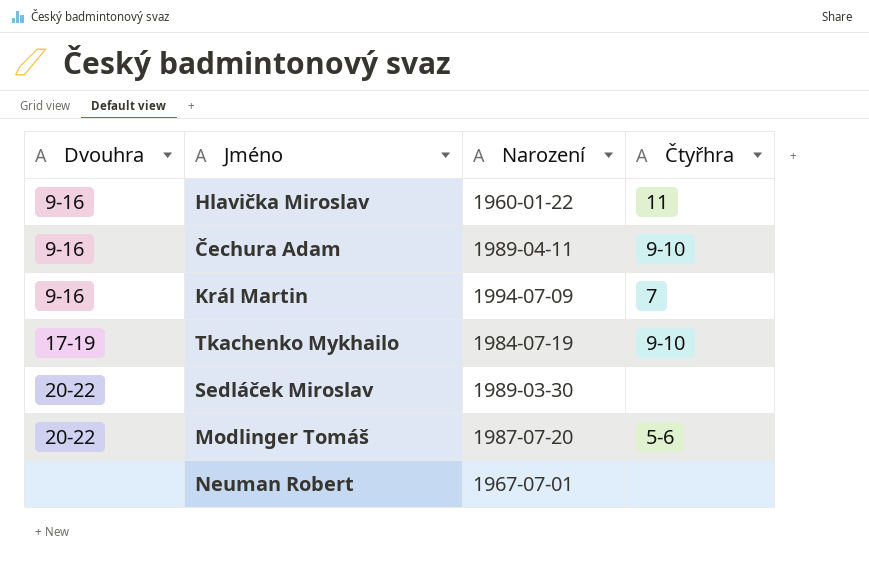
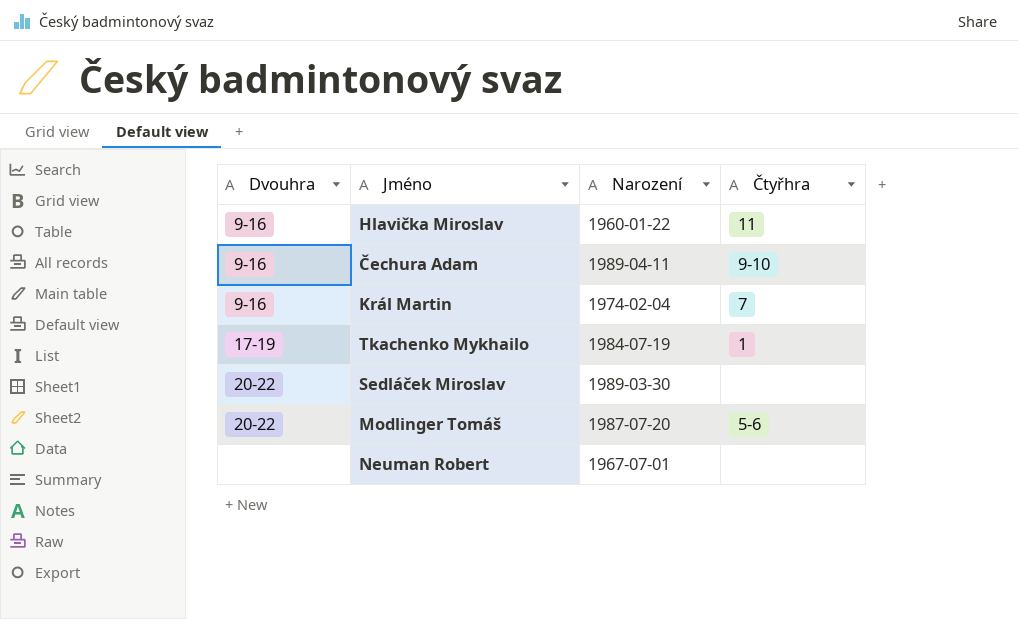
Král Martin | Narození: 1994-07-09 -> 1974-02-04
Tkachenko Mykhailo | Čtyřhra: 9-10 -> 1

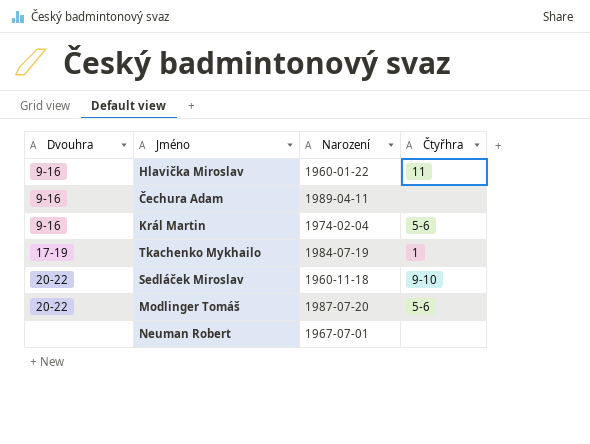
Čechura Adam | Čtyřhra: 9-10 -> none
Král Martin | Čtyřhra: 7 -> 5-6
Sedláček Miroslav | Narození: 1989-03-30 -> 1960-11-18
Sedláček Miroslav | Čtyřhra: none -> 9-10

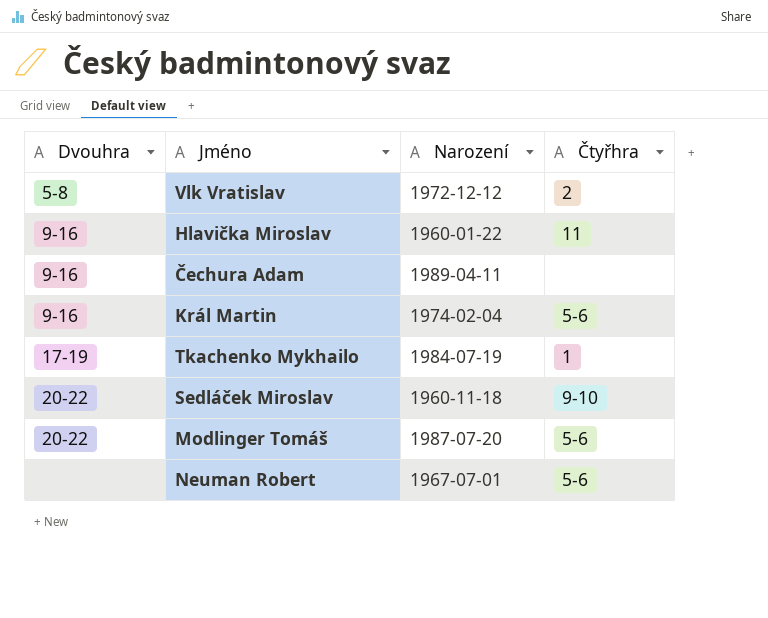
row Vlk Vratislav: none -> 5-8 | 1972-12-12 | 2
Neuman Robert | Čtyřhra: none -> 5-6

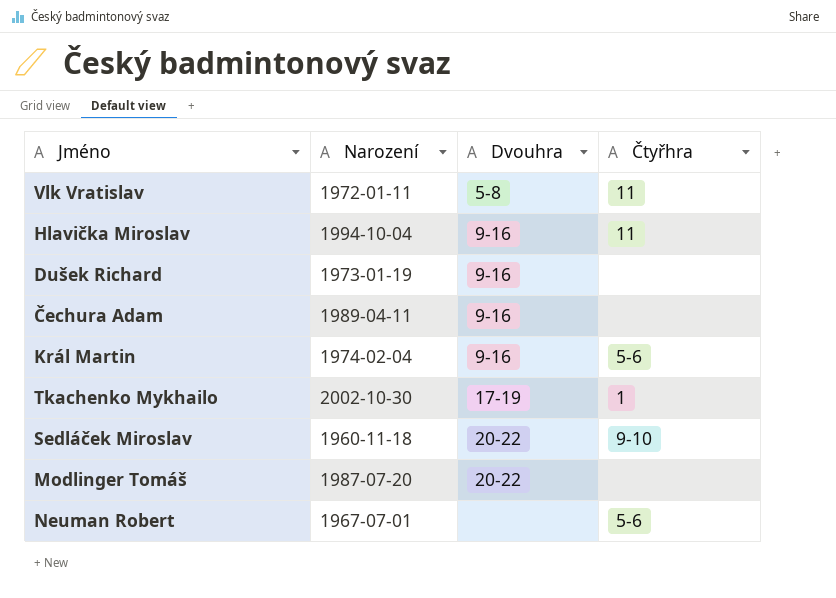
column Dvouhra | position: 1 -> 3
Vlk Vratislav | Narození: 1972-12-12 -> 1972-01-11
Vlk Vratislav | Čtyřhra: 2 -> 11
Hlavička Miroslav | Narození: 1960-01-22 -> 1994-10-04
row Dušek Richard: none -> 1973-01-19 | 9-16 | none
Tkachenko Mykhailo | Narození: 1984-07-19 -> 2002-10-30
Modlinger Tomáš | Čtyřhra: 5-6 -> none

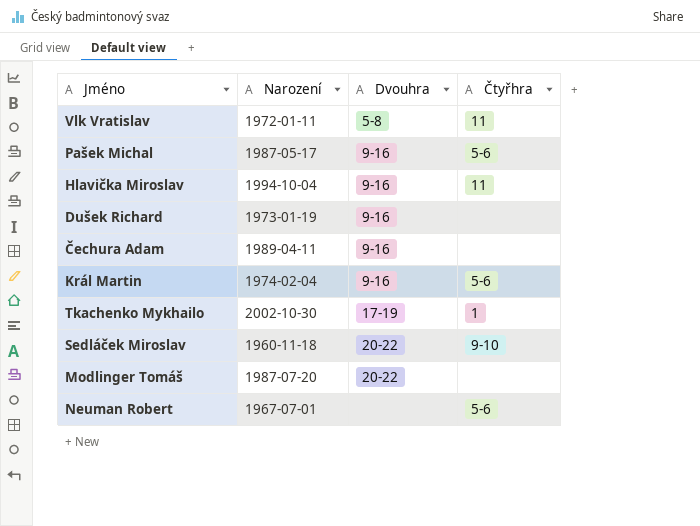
row Pašek Michal: none -> 1987-05-17 | 9-16 | 5-6

